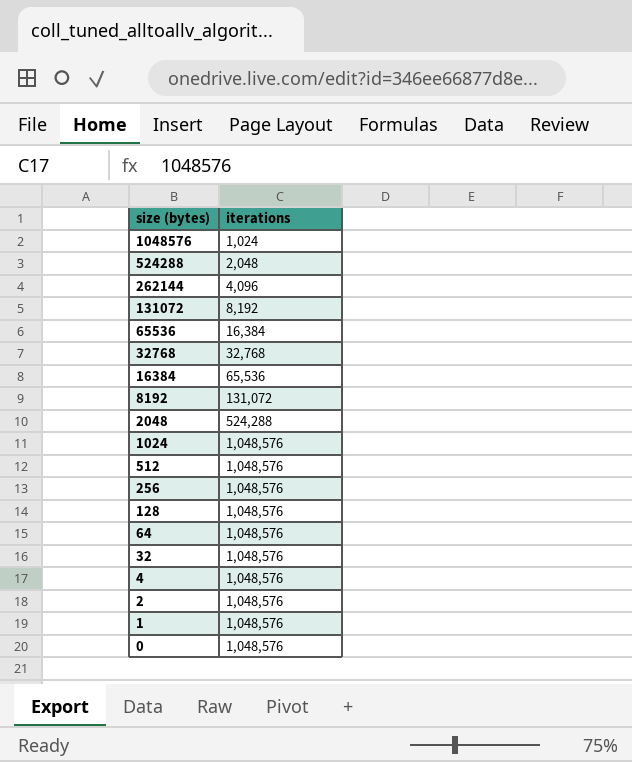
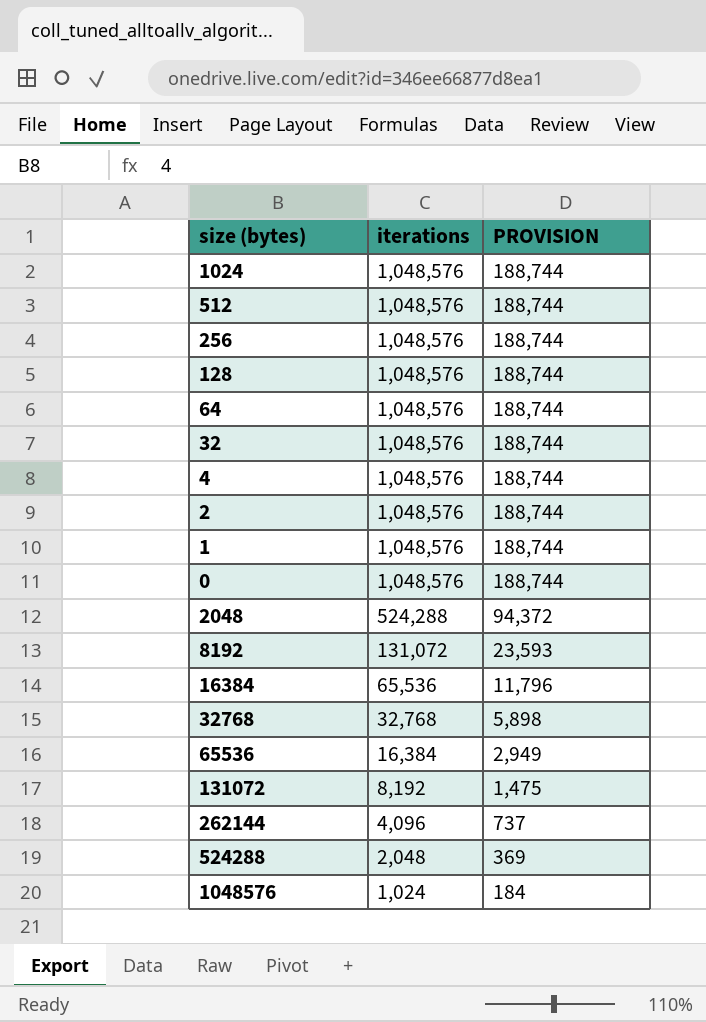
row order: size (bytes) descending -> iterations descending
column PROVISION | formula: none -> [iterations] * 0.18

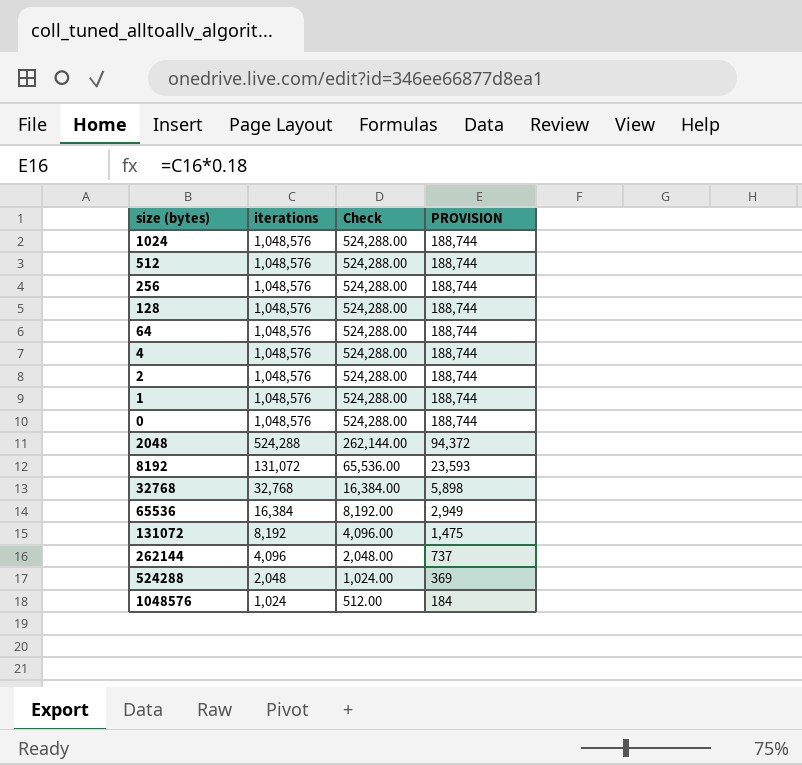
column Check | formula: none -> [iterations] * 0.5
row 32: 1,048,576 | 188,744 -> none
row 16384: 65,536 | 11,796 -> none

